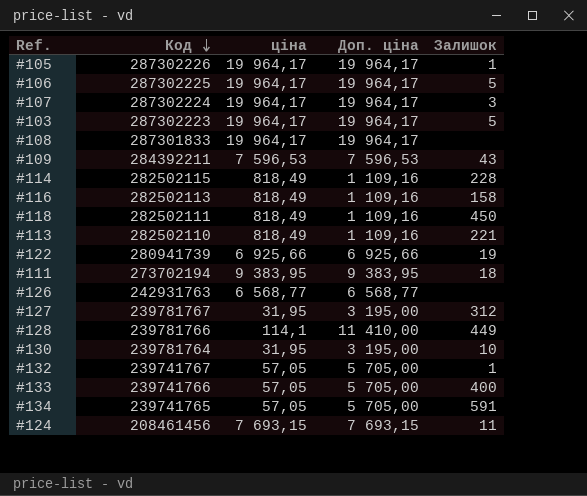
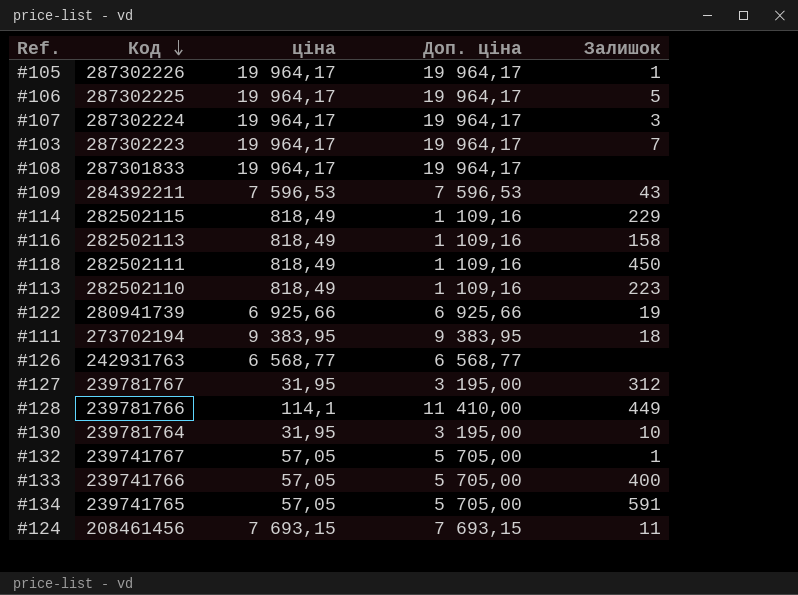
#103 | Залишок: 5 -> 7
#114 | Залишок: 228 -> 229
#113 | Залишок: 221 -> 223

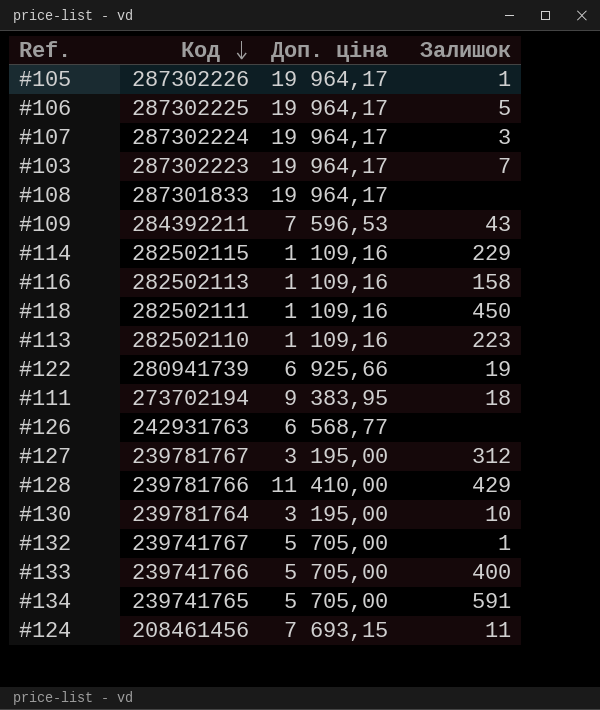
column ціна | position: 3 -> none
#128 | Залишок: 449 -> 429

